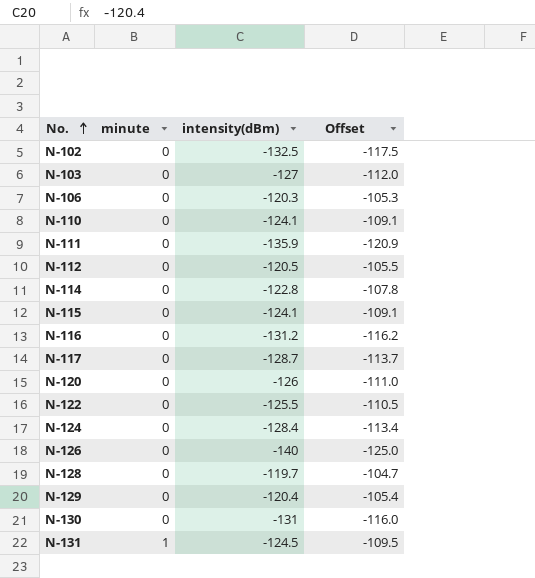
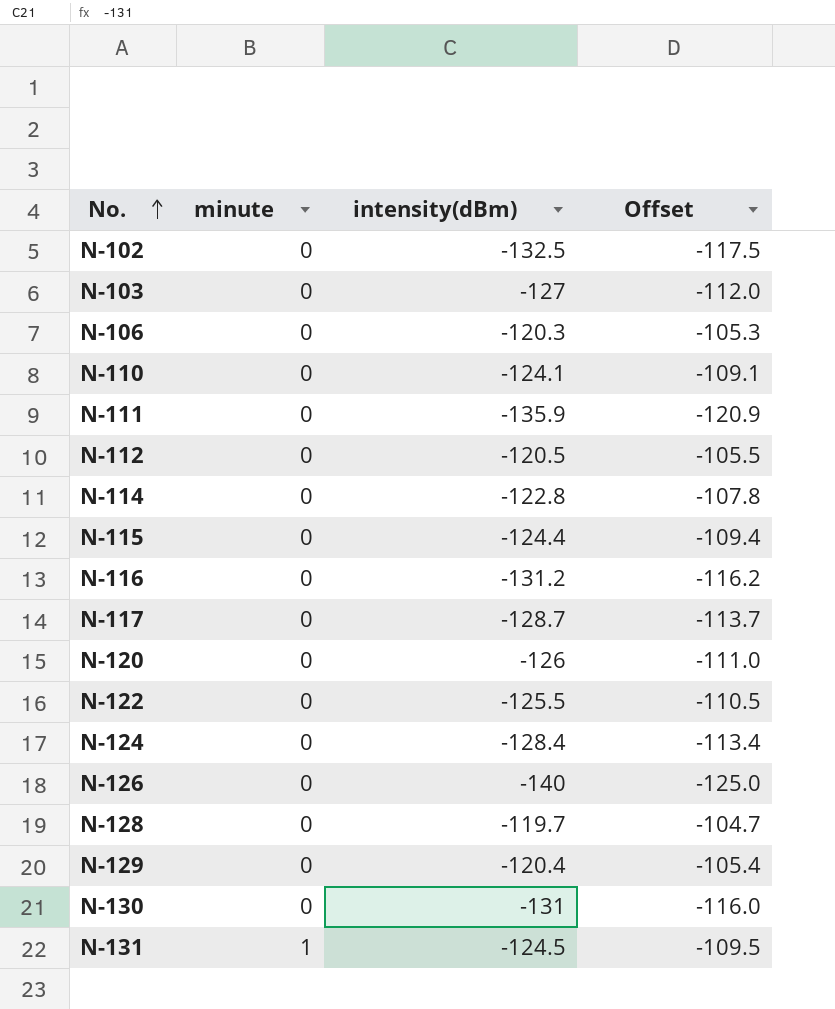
N-115 | intensity(dBm): -124.1 -> -124.4
N-115 | Offset: -109.1 -> -109.4

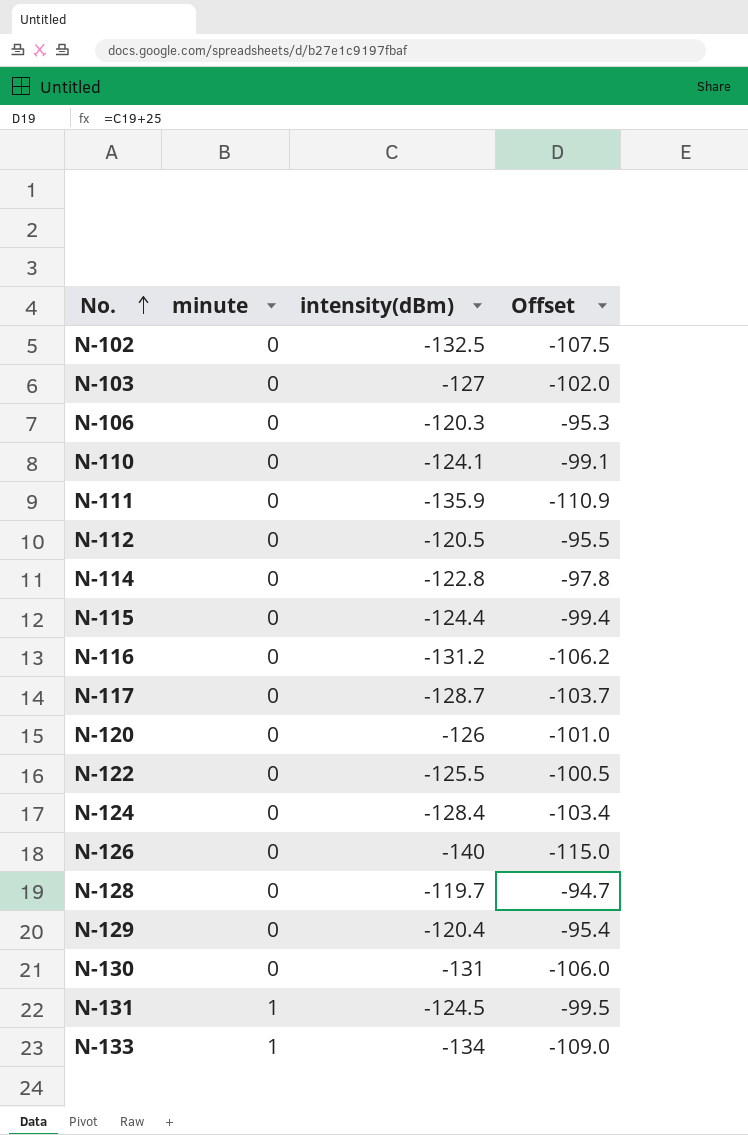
column Offset | formula: [intensity(dBm)] + 15 -> [intensity(dBm)] + 25
row N-133: none -> 1 | -134 | -109.0

